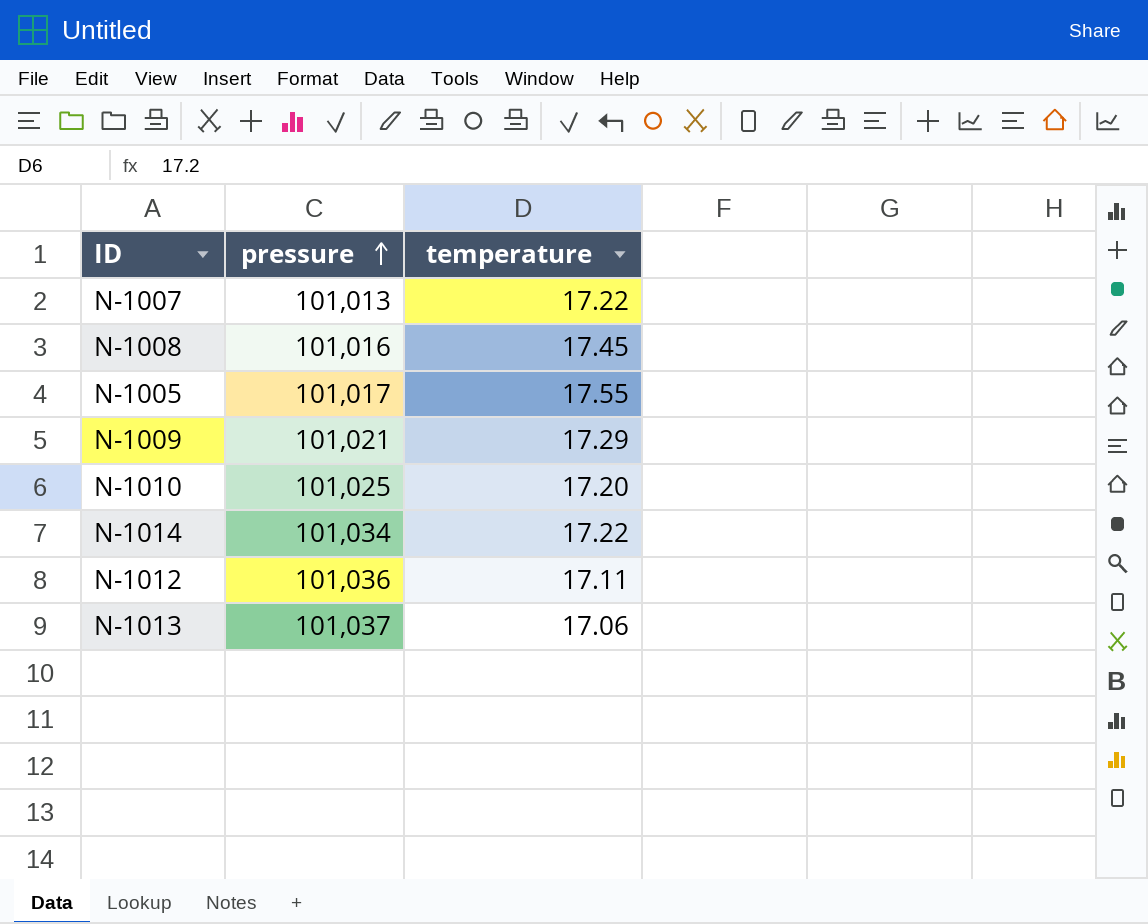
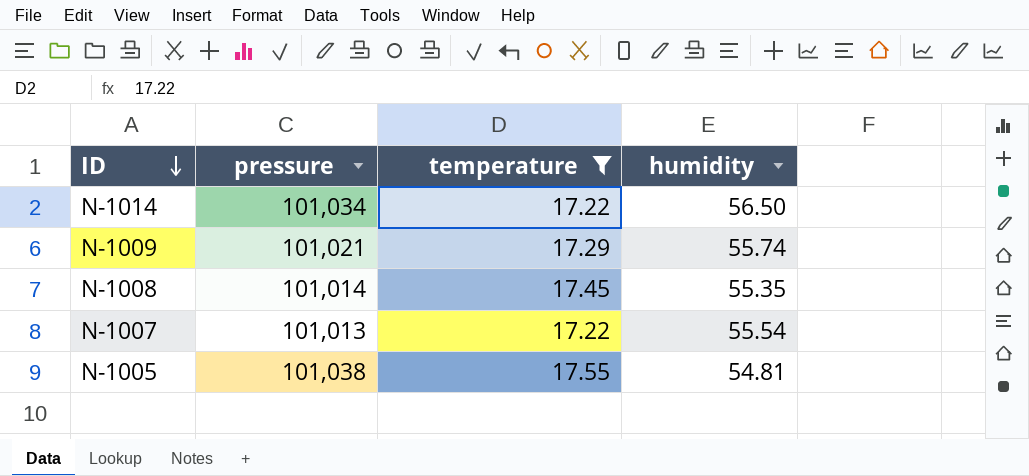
filter: none -> temperature >= 17.22
row order: pressure ascending -> ID descending
column humidity | position: none -> 4
N-1008 | pressure: 101,016 -> 101,014
N-1005 | pressure: 101,017 -> 101,038

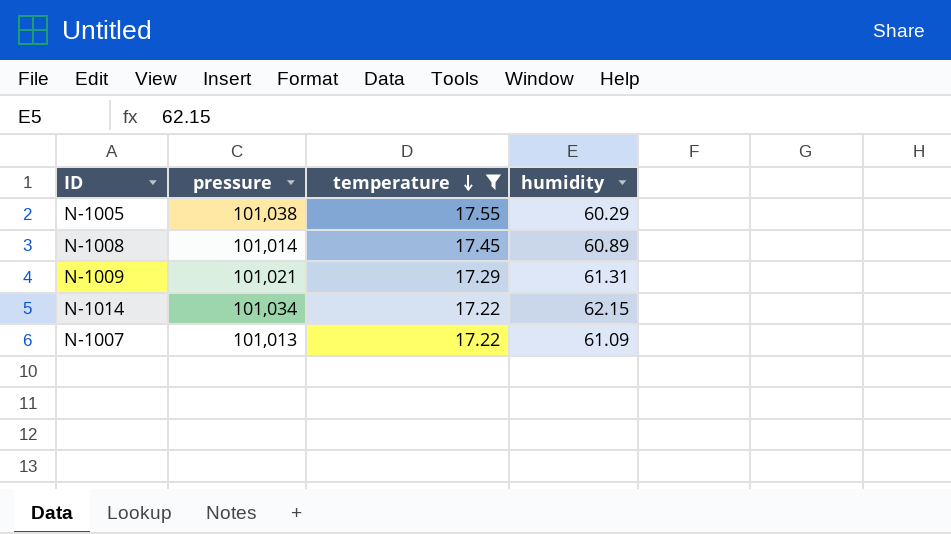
row order: ID descending -> temperature descending
N-1005 | humidity: 54.81 -> 60.29
N-1008 | humidity: 55.35 -> 60.89
N-1009 | humidity: 55.74 -> 61.31
N-1014 | humidity: 56.50 -> 62.15
N-1007 | humidity: 55.54 -> 61.09

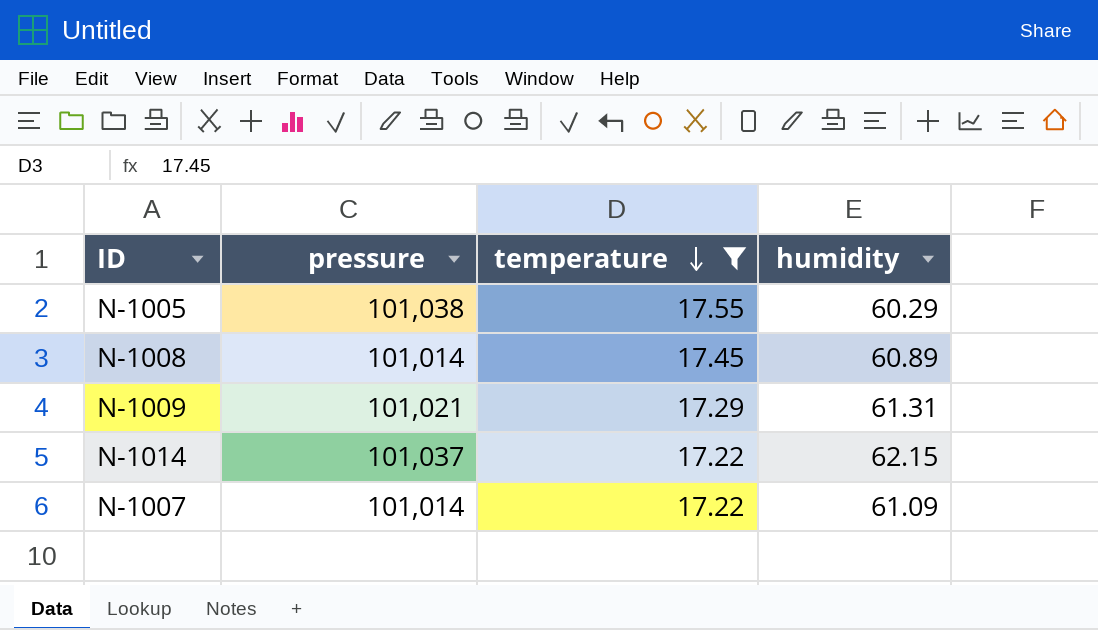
N-1014 | pressure: 101,034 -> 101,037
N-1007 | pressure: 101,013 -> 101,014

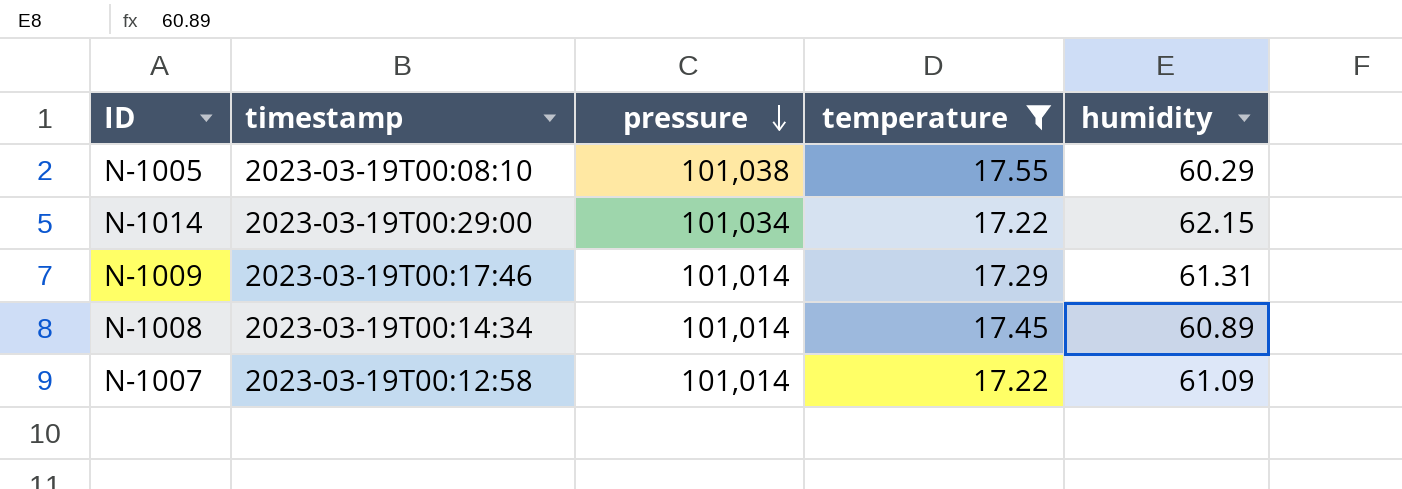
row order: temperature descending -> pressure descending
column timestamp | position: none -> 2
N-1014 | pressure: 101,037 -> 101,034
N-1009 | pressure: 101,021 -> 101,014

